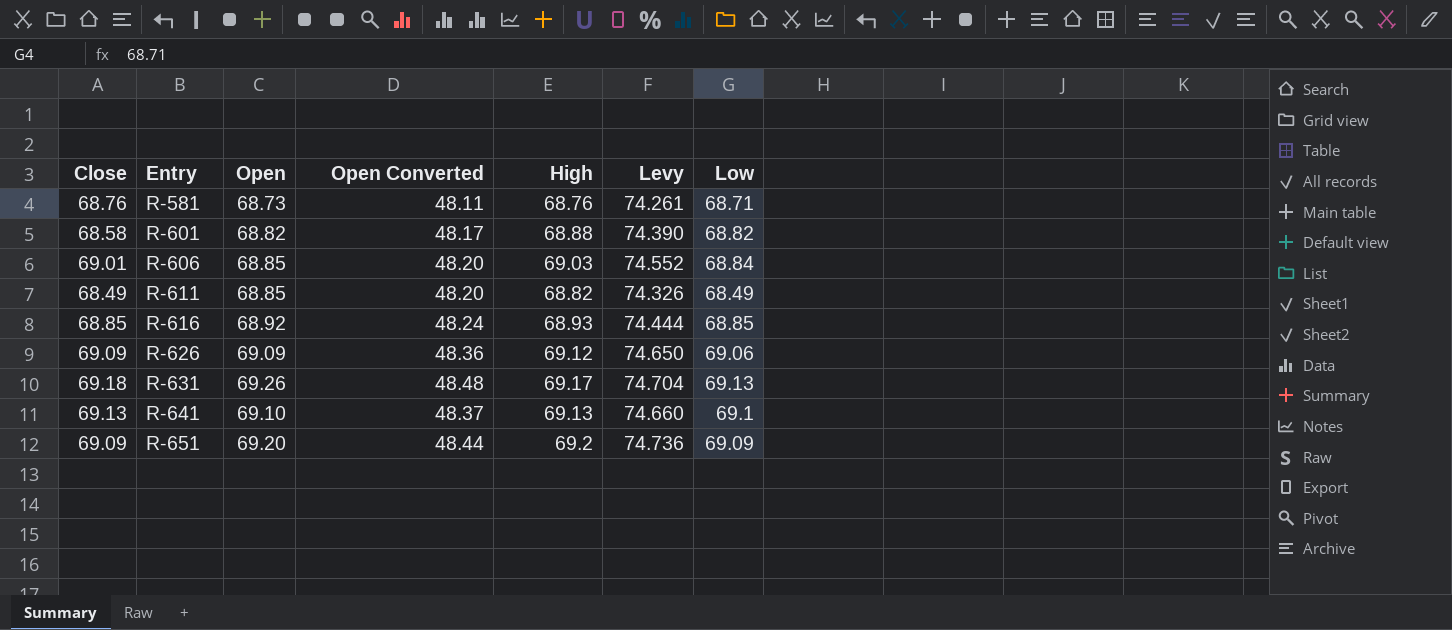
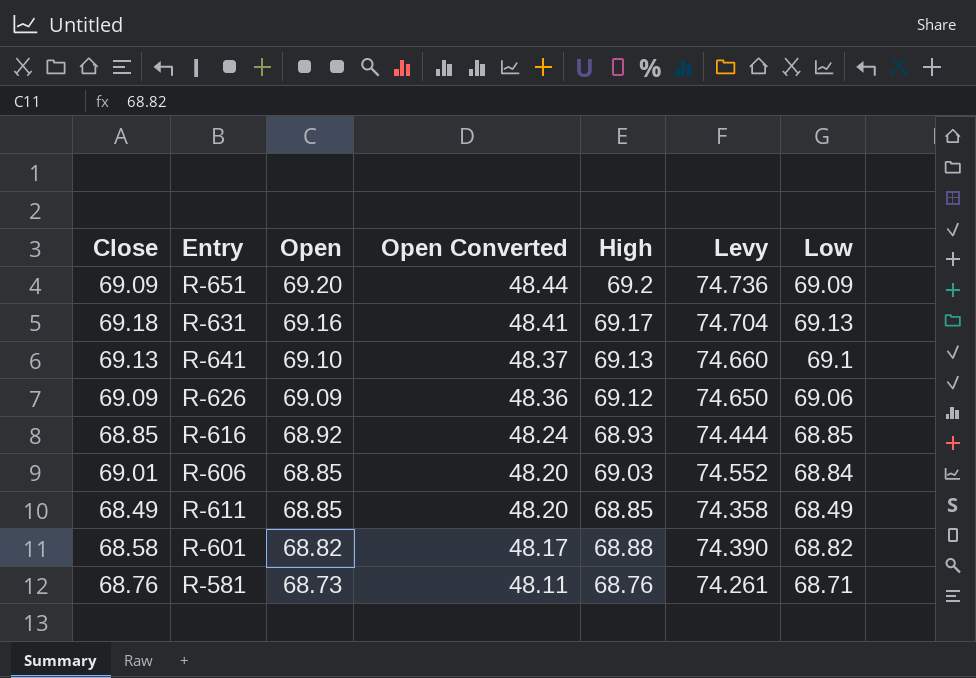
row order: Entry ascending -> Open descending
R-631 | Open: 69.26 -> 69.16
R-631 | Open Converted: 48.48 -> 48.41
R-611 | High: 68.82 -> 68.85
R-611 | Levy: 74.326 -> 74.358

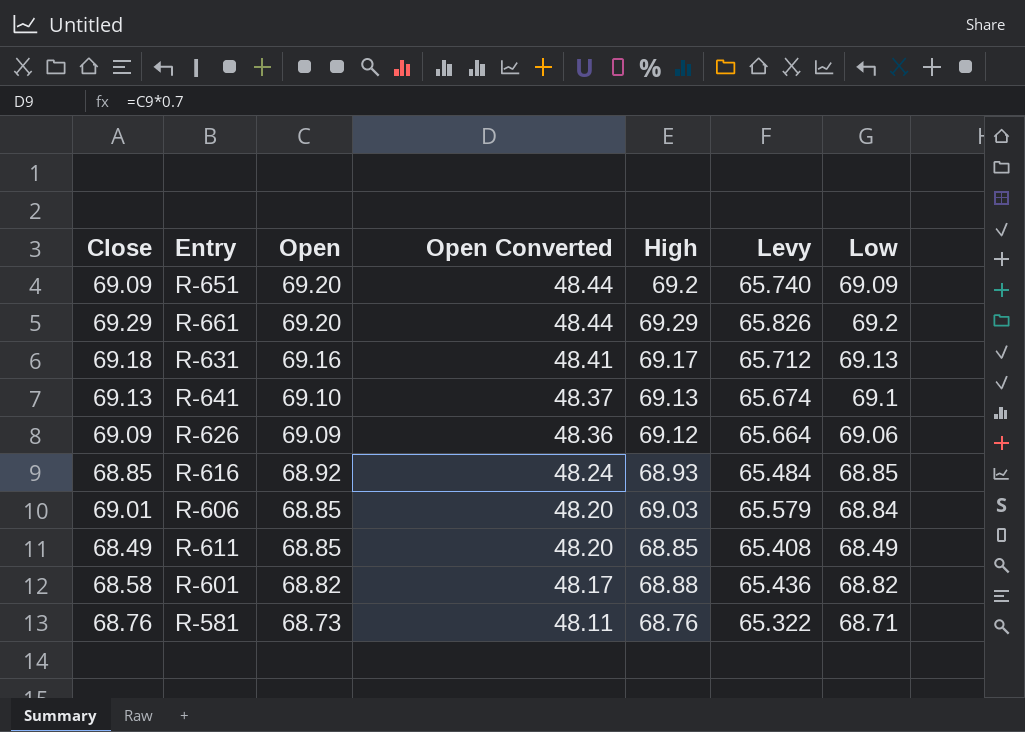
column Levy | formula: [High] * 1.08 -> [High] * 0.95
row R-661: none -> 69.29 | 69.20 | 48.44 | 69.29 | 65.826 | 69.2

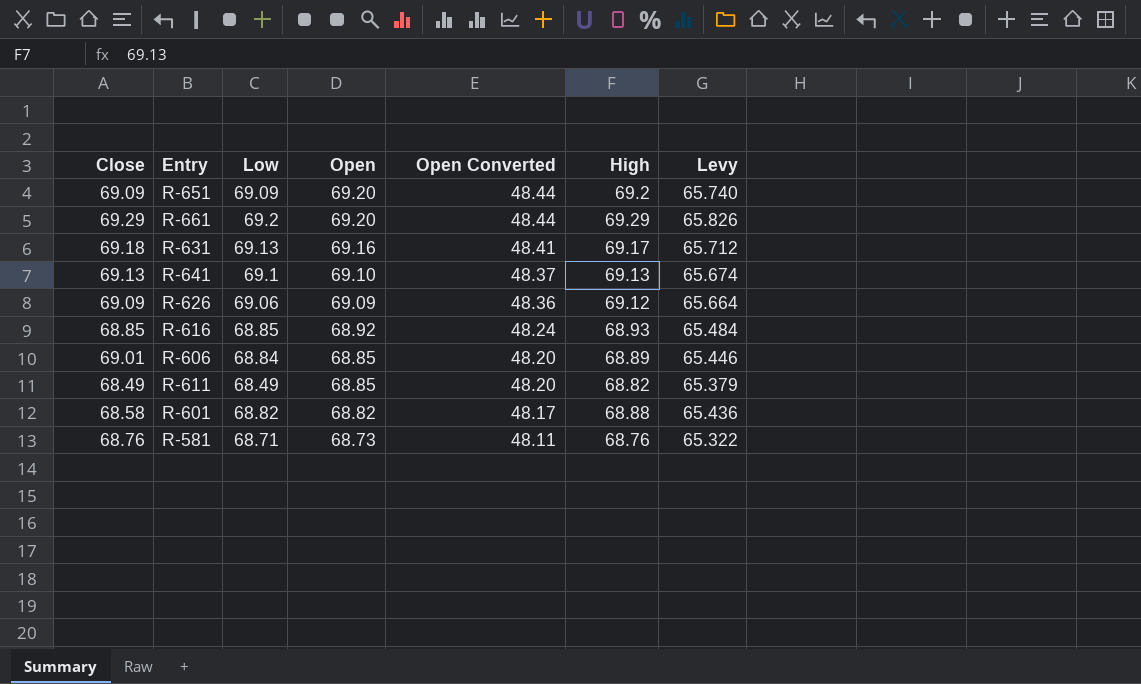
column Low | position: 7 -> 3
R-606 | High: 69.03 -> 68.89
R-606 | Levy: 65.579 -> 65.446
R-611 | High: 68.85 -> 68.82
R-611 | Levy: 65.408 -> 65.379

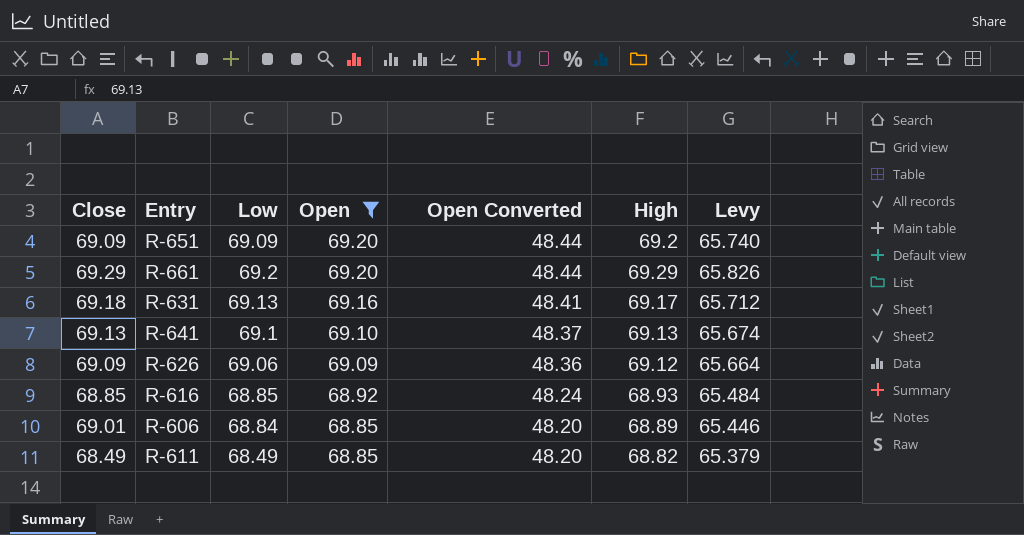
filter: none -> Open >= 68.85

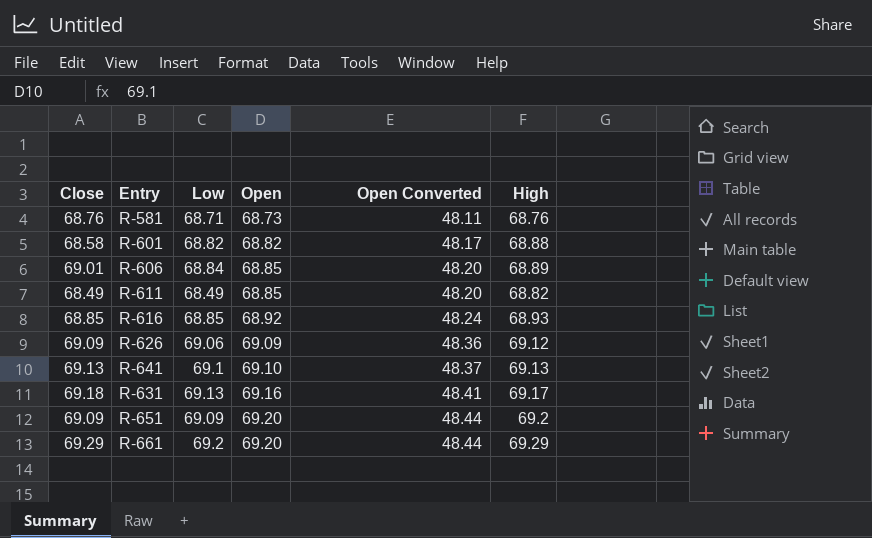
filter: Open >= 68.85 -> none
row order: Open descending -> Open ascending
column Levy | formula: [High] * 0.95 -> none

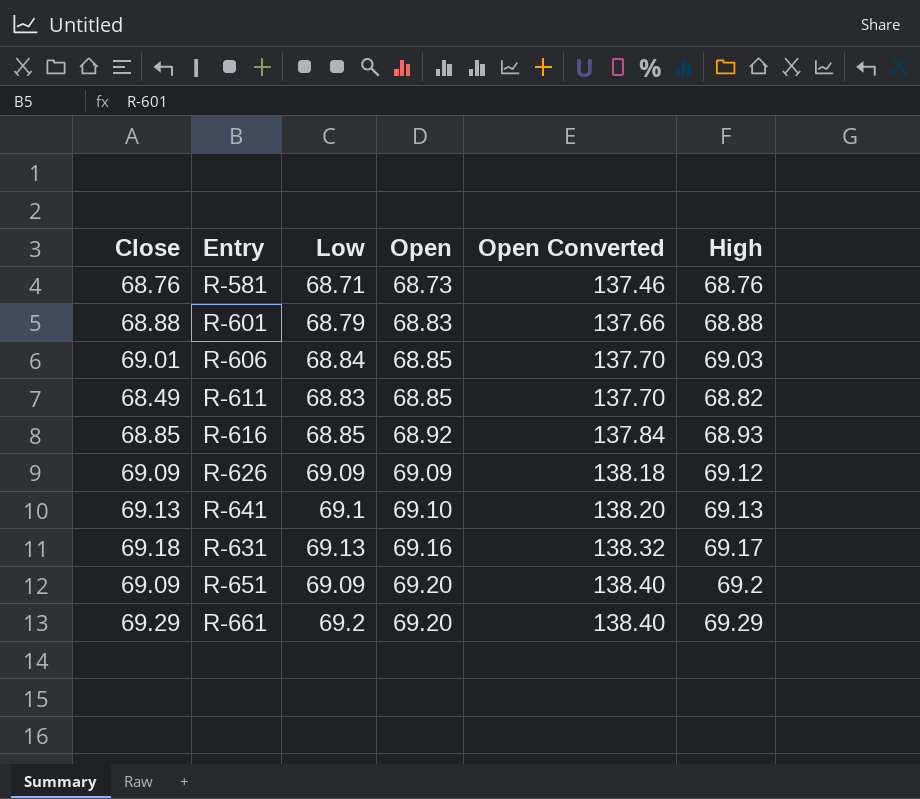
column Open Converted | formula: [Open] * 0.7 -> [Open] * 2
R-601 | Close: 68.58 -> 68.88
R-601 | Low: 68.82 -> 68.79
R-601 | Open: 68.82 -> 68.83
R-606 | High: 68.89 -> 69.03
R-611 | Low: 68.49 -> 68.83
R-626 | Low: 69.06 -> 69.09

